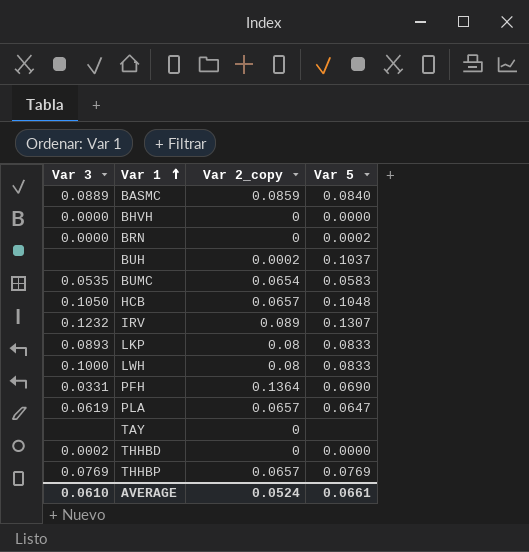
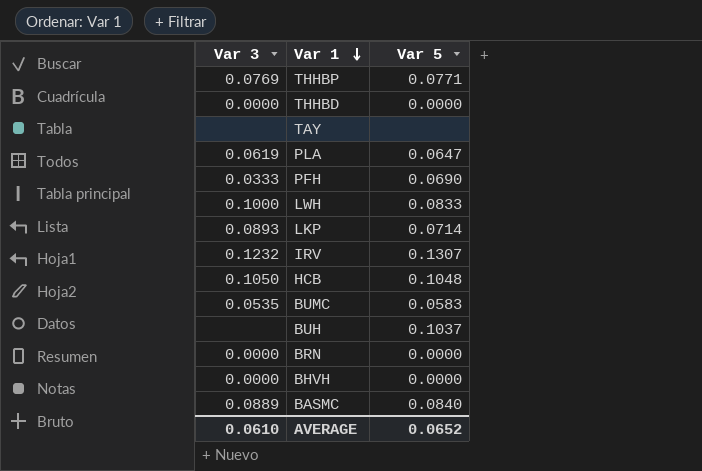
row order: Var 1 ascending -> Var 1 descending
column Var 2_copy | position: 3 -> none
THHBP | Var 5: 0.0769 -> 0.0771
THHBD | Var 3: 0.0002 -> 0.0000
PFH | Var 3: 0.0331 -> 0.0333
LKP | Var 5: 0.0833 -> 0.0714
BRN | Var 5: 0.0002 -> 0.0000
AVERAGE | Var 5: 0.0661 -> 0.0652

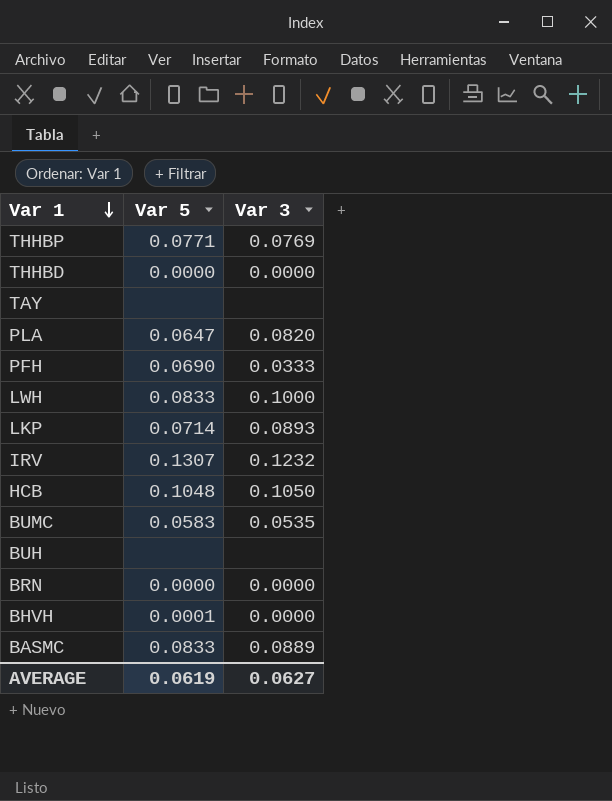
column Var 3 | position: 1 -> 3
PLA | Var 3: 0.0619 -> 0.0820
BUH | Var 5: 0.1037 -> none
BHVH | Var 5: 0.0000 -> 0.0001
BASMC | Var 5: 0.0840 -> 0.0833
AVERAGE | Var 5: 0.0652 -> 0.0619
AVERAGE | Var 3: 0.0610 -> 0.0627

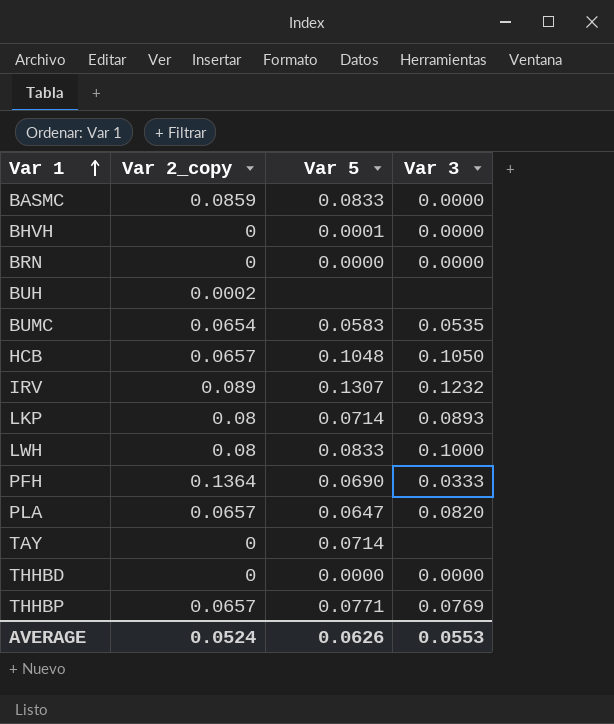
row order: Var 1 descending -> Var 1 ascending
column Var 2_copy | position: none -> 2
BASMC | Var 3: 0.0889 -> 0.0000
TAY | Var 5: none -> 0.0714
AVERAGE | Var 5: 0.0619 -> 0.0626
AVERAGE | Var 3: 0.0627 -> 0.0553

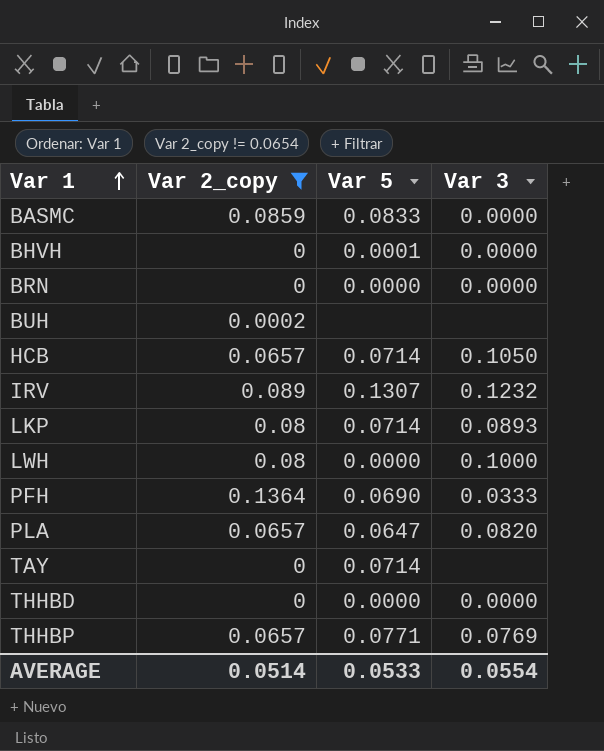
filter: none -> Var 2_copy != 0.0654
HCB | Var 5: 0.1048 -> 0.0714
LWH | Var 5: 0.0833 -> 0.0000
AVERAGE | Var 2_copy: 0.0524 -> 0.0514
AVERAGE | Var 5: 0.0626 -> 0.0533
AVERAGE | Var 3: 0.0553 -> 0.0554

